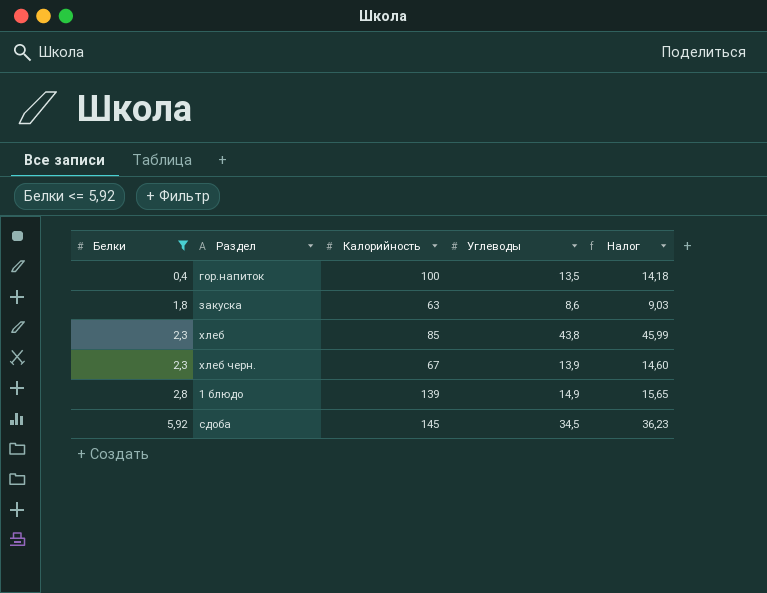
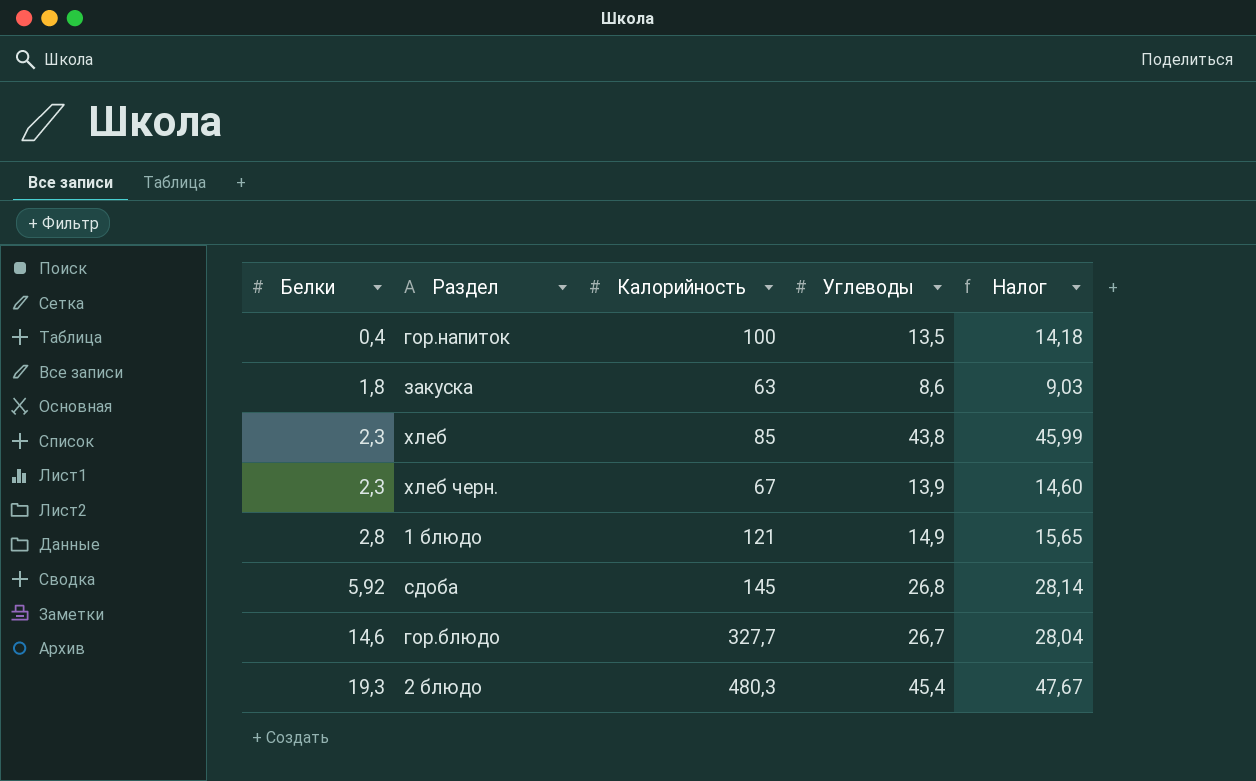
filter: Белки <= 5,92 -> none
1 блюдо | Калорийность: 139 -> 121
сдоба | Углеводы: 34,5 -> 26,8
сдоба | Налог: 36,23 -> 28,14

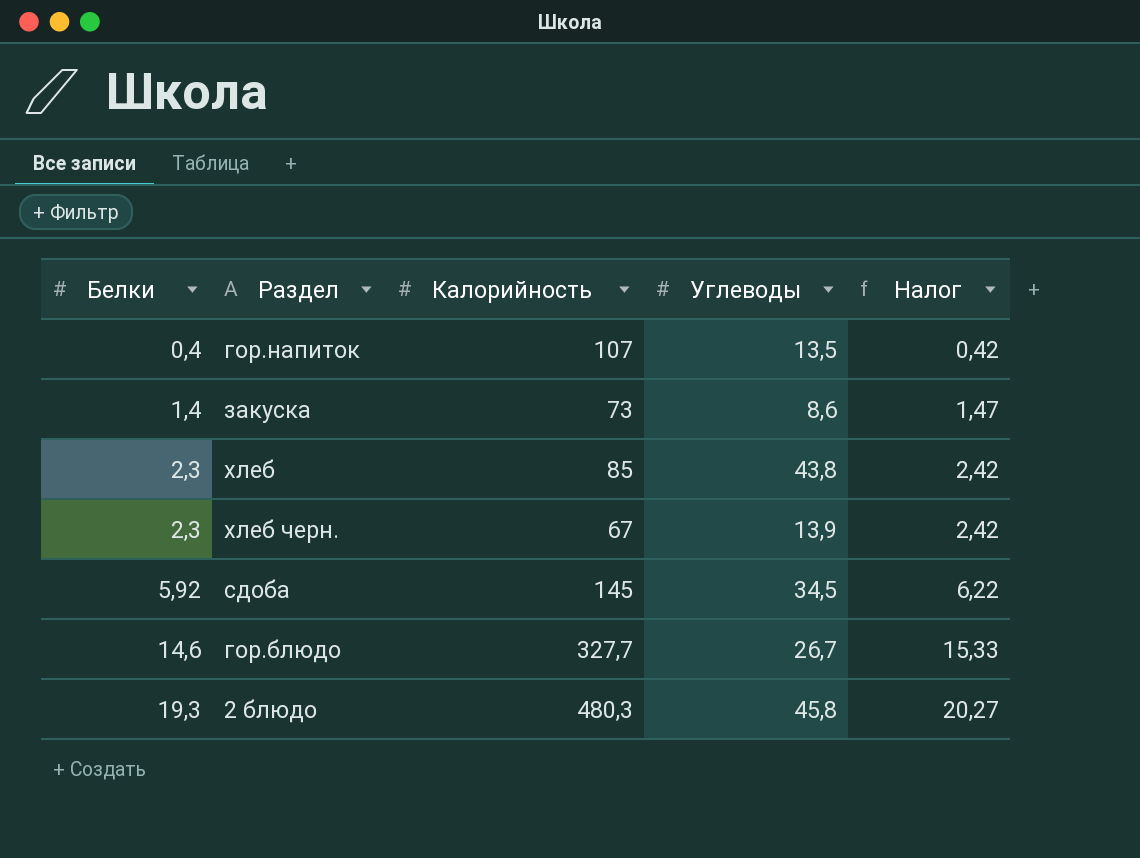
column Налог | formula: [Углеводы] * 1,05 -> [Белки] * 1,05
row 1 блюдо: 2,8 | 121 | 14,9 | 15,65 -> none
гор.напиток | Калорийность: 100 -> 107
закуска | Белки: 1,8 -> 1,4
закуска | Калорийность: 63 -> 73
сдоба | Углеводы: 26,8 -> 34,5
2 блюдо | Углеводы: 45,4 -> 45,8

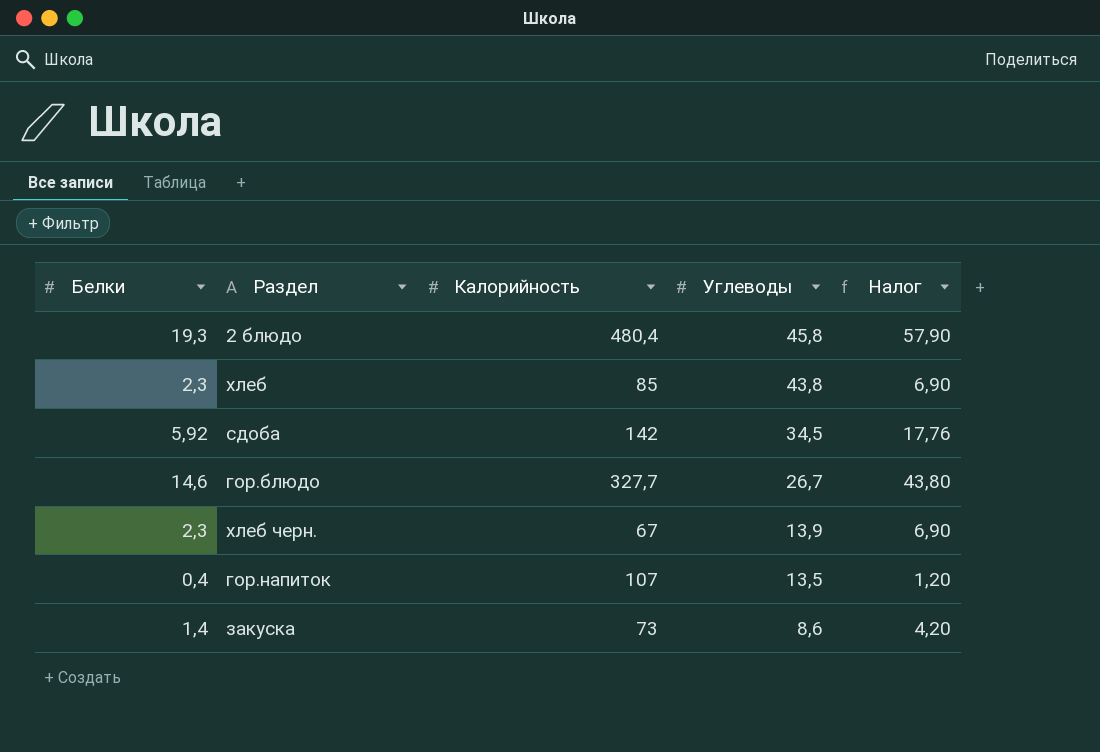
row order: Белки ascending -> Углеводы descending
column Налог | formula: [Белки] * 1,05 -> [Белки] * 3
2 блюдо | Калорийность: 480,3 -> 480,4
сдоба | Калорийность: 145 -> 142

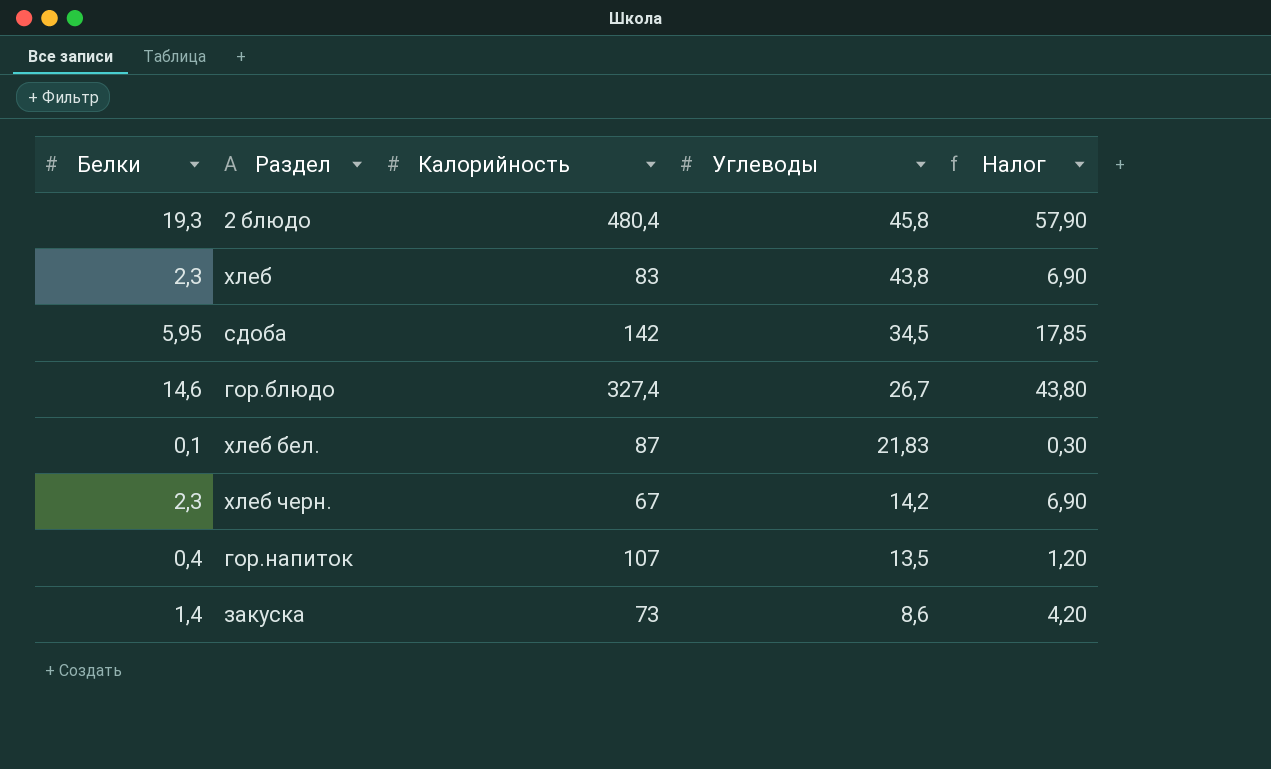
хлеб | Калорийность: 85 -> 83
сдоба | Белки: 5,92 -> 5,95
сдоба | Налог: 17,76 -> 17,85
гор.блюдо | Калорийность: 327,7 -> 327,4
row хлеб бел.: none -> 0,1 | 87 | 21,83 | 0,30
хлеб черн. | Углеводы: 13,9 -> 14,2

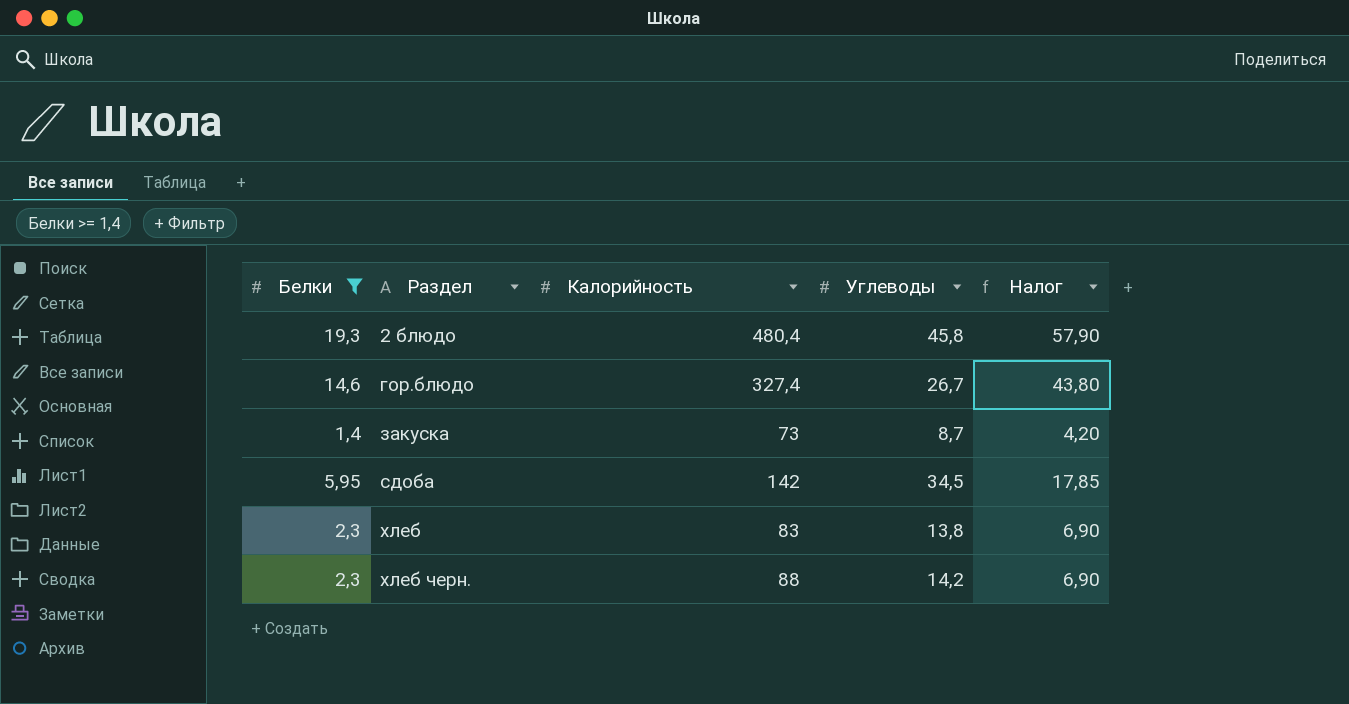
filter: none -> Белки >= 1,4
row order: Углеводы descending -> Раздел ascending
закуска | Углеводы: 8,6 -> 8,7
хлеб | Углеводы: 43,8 -> 13,8
хлеб черн. | Калорийность: 67 -> 88

